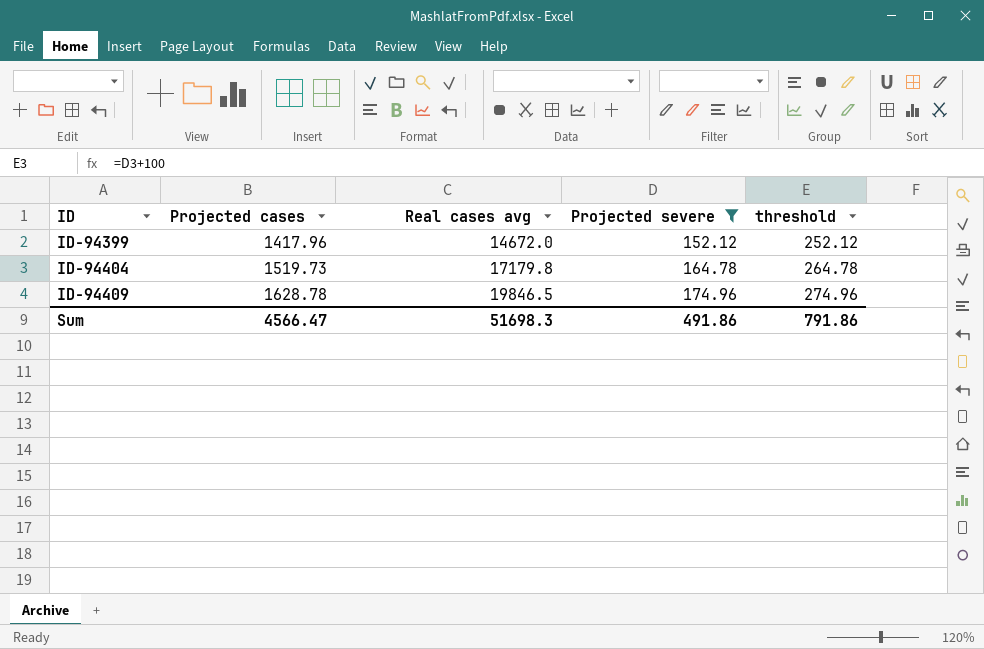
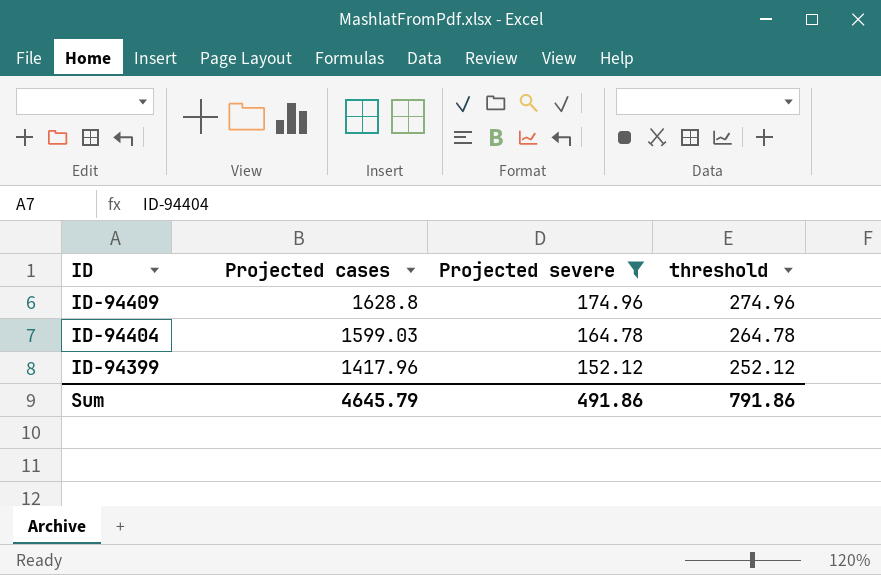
row order: ID ascending -> ID descending
column Real cases avg | position: 3 -> none
ID-94409 | Projected cases: 1628.78 -> 1628.8
ID-94404 | Projected cases: 1519.73 -> 1599.03
Sum | Projected cases: 4566.47 -> 4645.79

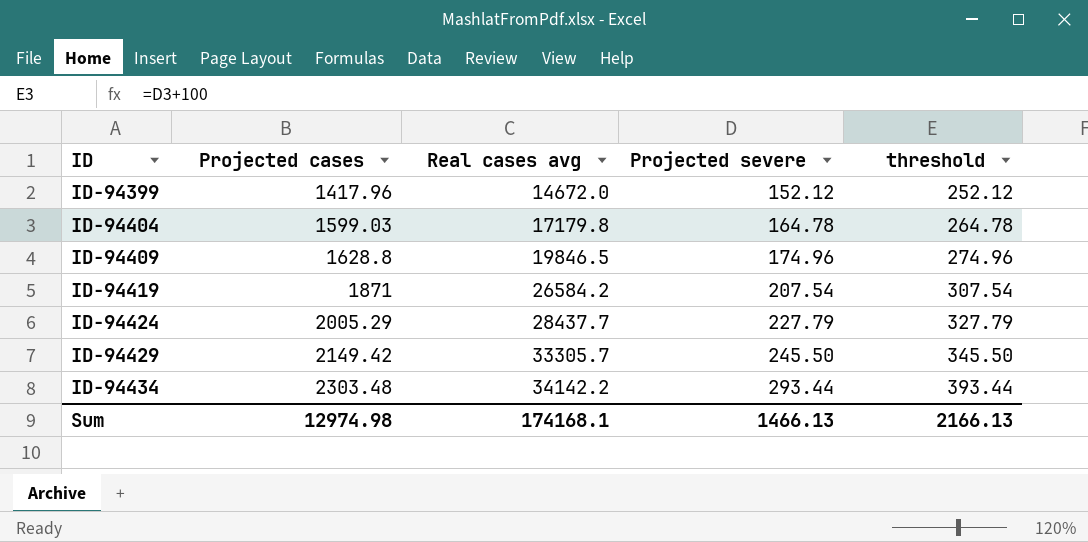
filter: Projected severe <= 174.96 -> none
row order: ID descending -> ID ascending
column Real cases avg | position: none -> 3
Sum | Projected cases: 4645.79 -> 12974.98
Sum | Projected severe: 491.86 -> 1466.13
Sum | threshold: 791.86 -> 2166.13

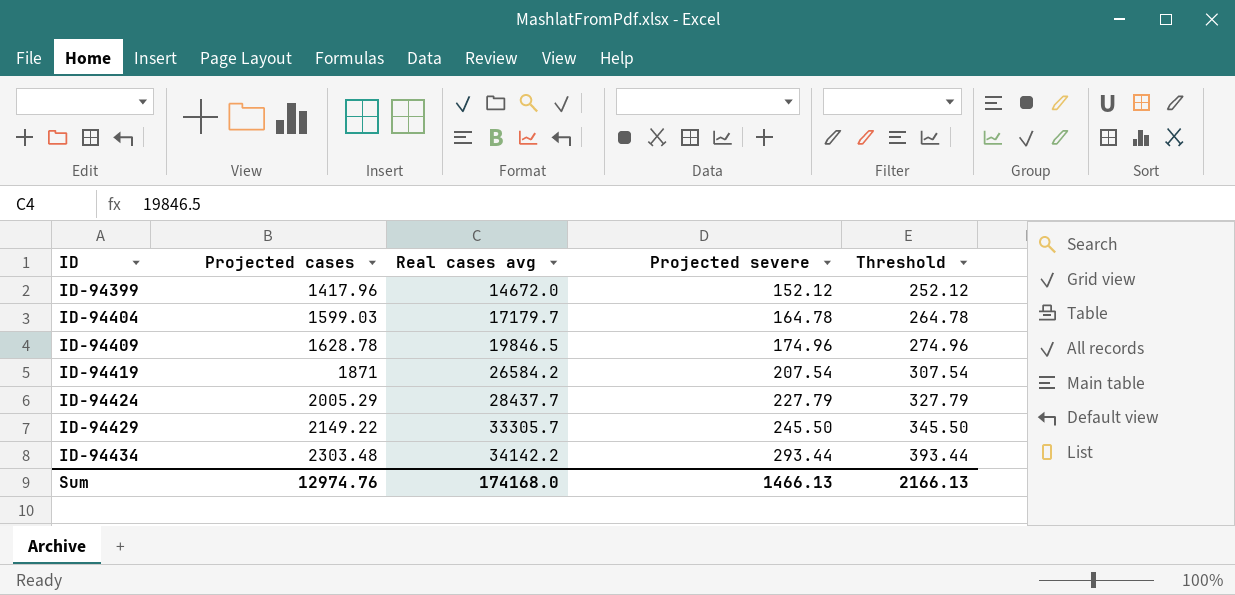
column name: threshold -> Threshold
ID-94404 | Real cases avg: 17179.8 -> 17179.7
ID-94409 | Projected cases: 1628.8 -> 1628.78
ID-94429 | Projected cases: 2149.42 -> 2149.22
Sum | Projected cases: 12974.98 -> 12974.76
Sum | Real cases avg: 174168.1 -> 174168.0

